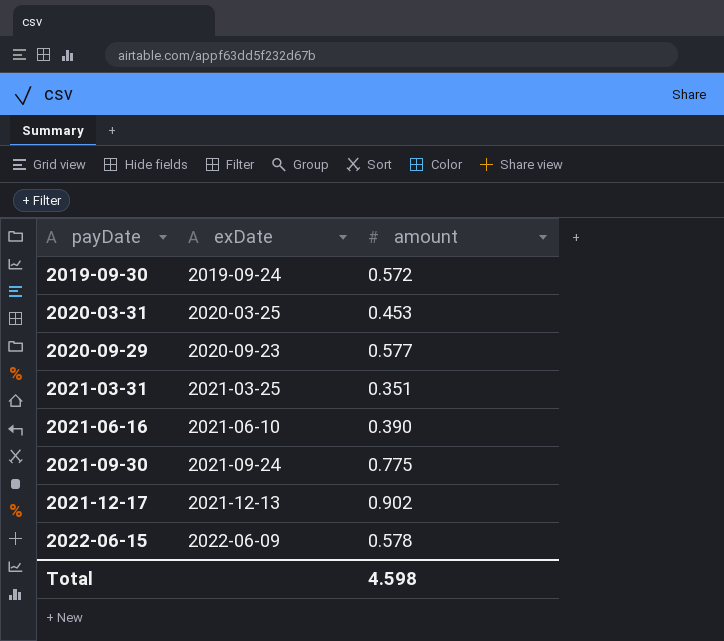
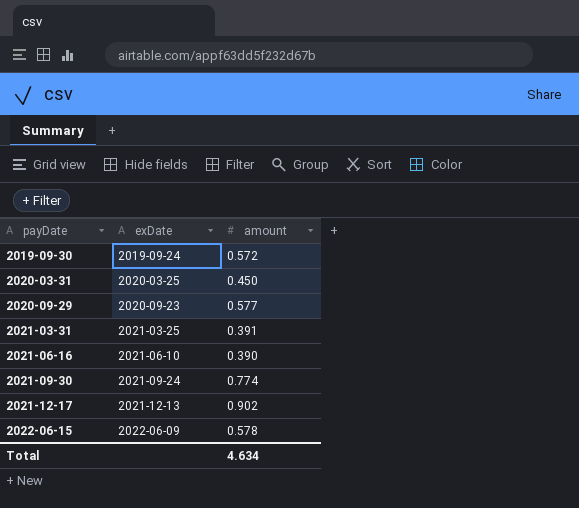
2020-03-31 | amount: 0.453 -> 0.450
2021-03-31 | amount: 0.351 -> 0.391
2021-09-30 | amount: 0.775 -> 0.774
Total | amount: 4.598 -> 4.634

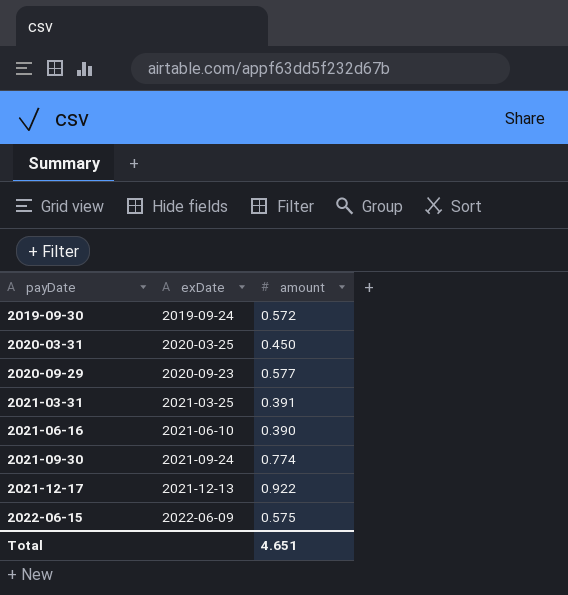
2021-12-17 | amount: 0.902 -> 0.922
2022-06-15 | amount: 0.578 -> 0.575
Total | amount: 4.634 -> 4.651

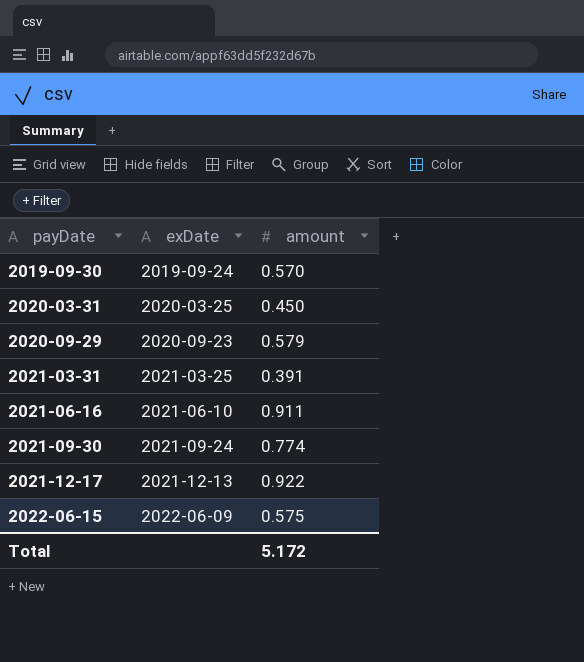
2019-09-30 | amount: 0.572 -> 0.570
2020-09-29 | amount: 0.577 -> 0.579
2021-06-16 | amount: 0.390 -> 0.911
Total | amount: 4.651 -> 5.172

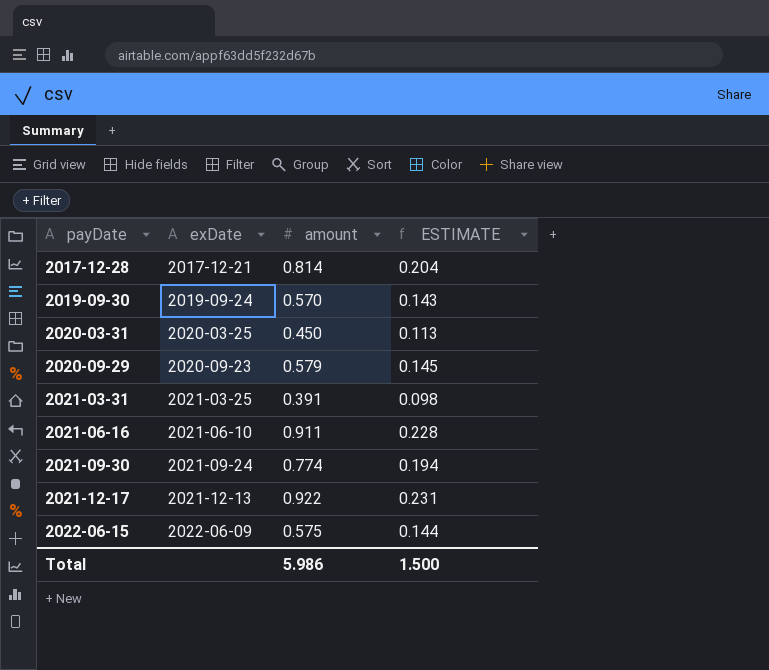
column ESTIMATE | formula: none -> [amount] * 0.25
row 2017-12-28: none -> 2017-12-21 | 0.814 | 0.204
Total | amount: 5.172 -> 5.986

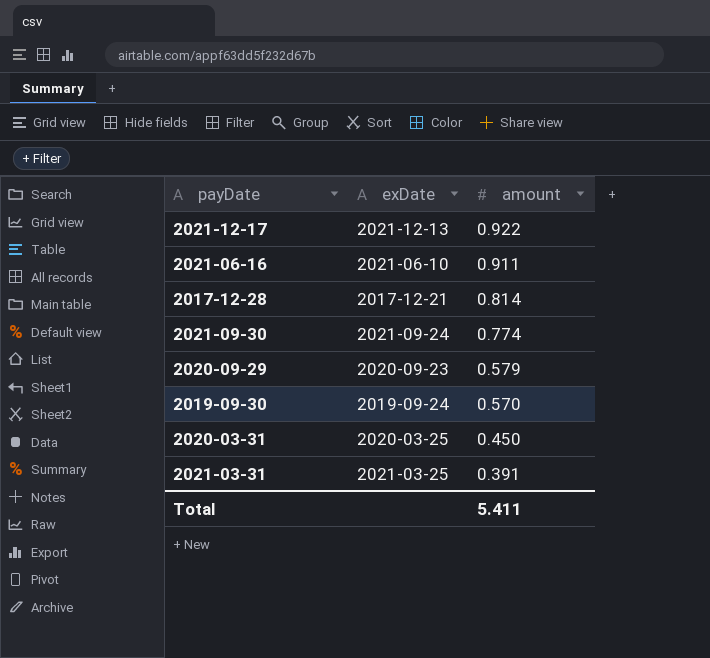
row order: payDate ascending -> amount descending
column ESTIMATE | formula: [amount] * 0.25 -> none
row 2022-06-15: 2022-06-09 | 0.575 | 0.144 -> none
Total | amount: 5.986 -> 5.411

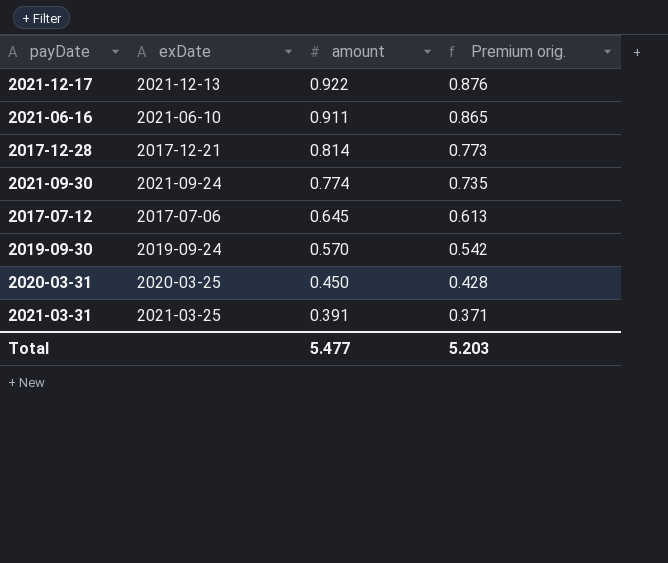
column Premium orig. | formula: none -> [amount] * 0.95
row 2020-09-29: 2020-09-23 | 0.579 -> none
row 2017-07-12: none -> 2017-07-06 | 0.645 | 0.613
Total | amount: 5.411 -> 5.477

